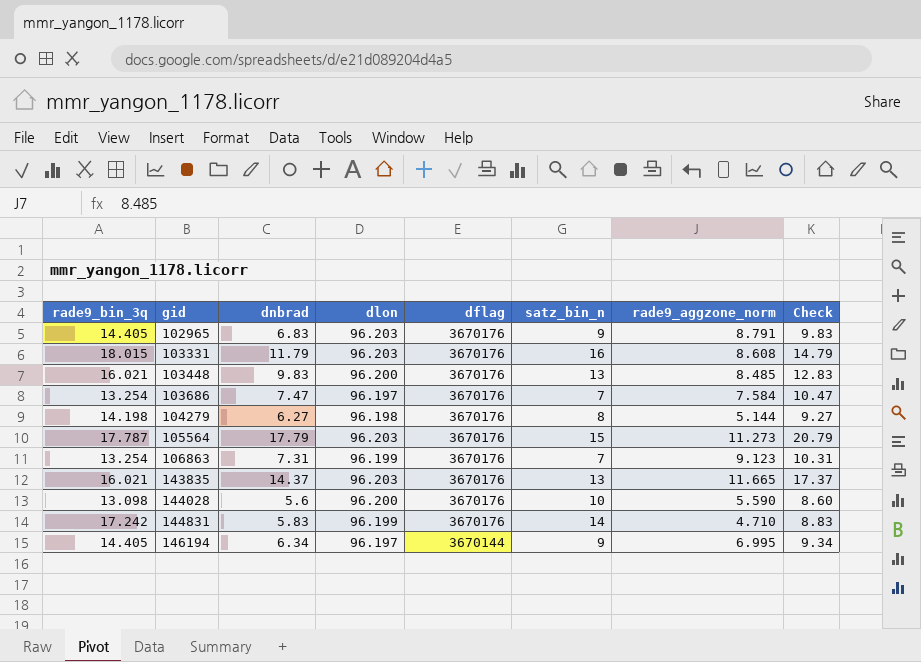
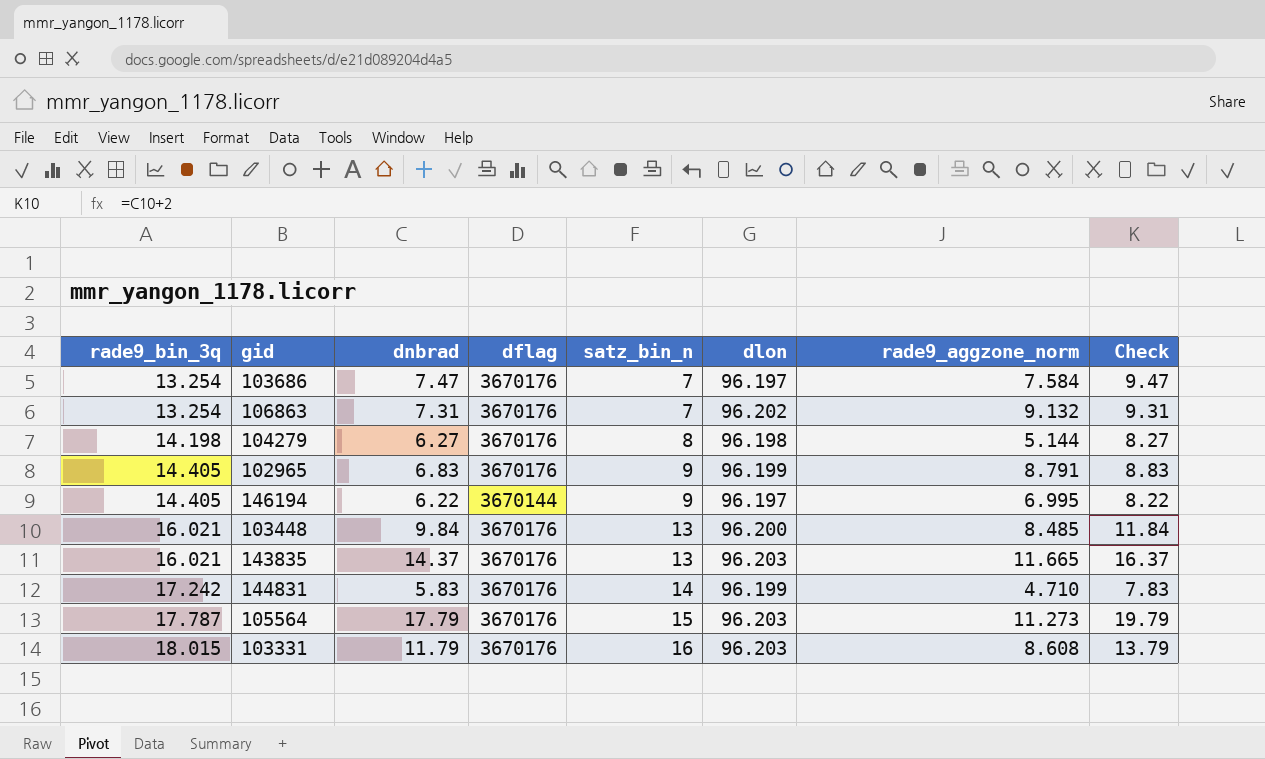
row order: gid ascending -> rade9_bin_3q ascending
column dlon | position: 4 -> 6
column Check | formula: [dnbrad] + 3 -> [dnbrad] + 2
row 144028: 13.098 | 5.6 | 96.200 | 3670176 | 10 | 5.590 | 8.60 -> none
106863 | dlon: 96.199 -> 96.202
106863 | rade9_aggzone_norm: 9.123 -> 9.132
102965 | dlon: 96.203 -> 96.199
146194 | dnbrad: 6.34 -> 6.22
103448 | dnbrad: 9.83 -> 9.84

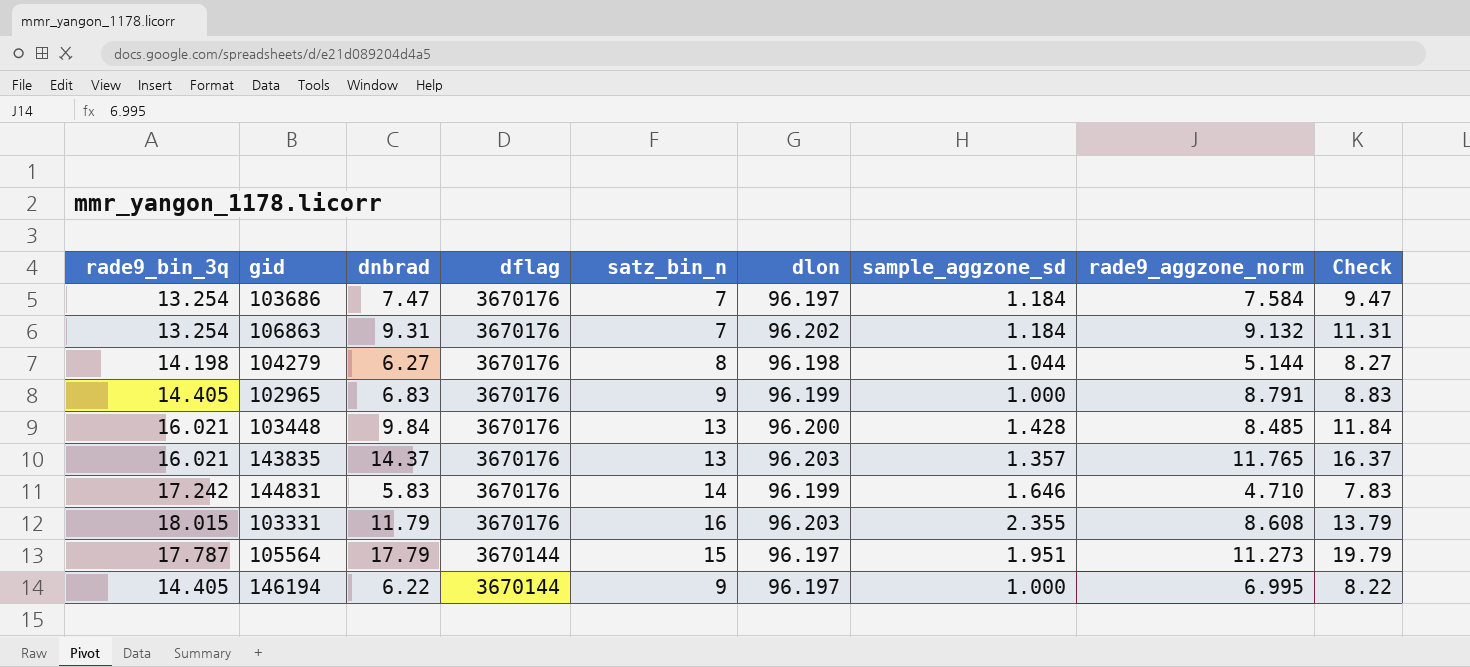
row order: rade9_bin_3q ascending -> dflag descending
column sample_aggzone_sd | position: none -> 7
106863 | dnbrad: 7.31 -> 9.31
106863 | Check: 9.31 -> 11.31
143835 | rade9_aggzone_norm: 11.665 -> 11.765
105564 | dflag: 3670176 -> 3670144
105564 | dlon: 96.203 -> 96.197

